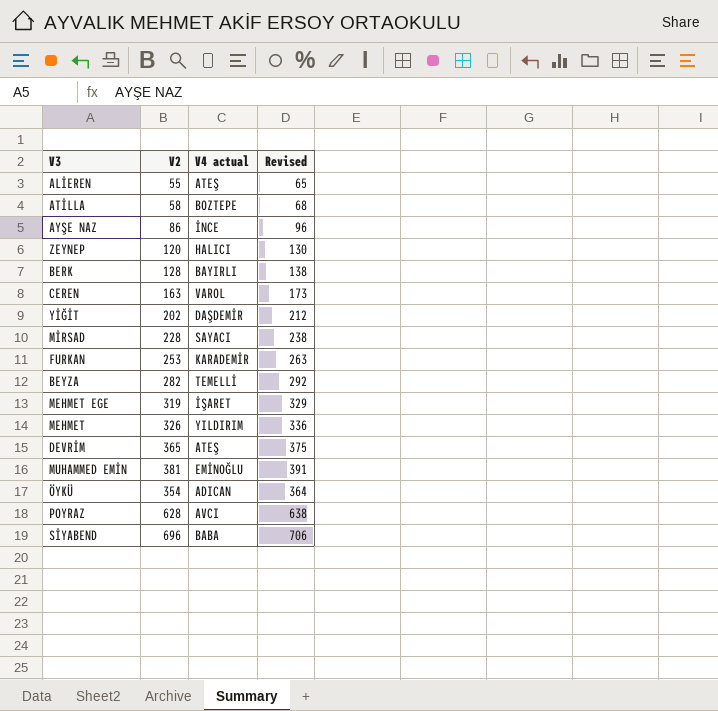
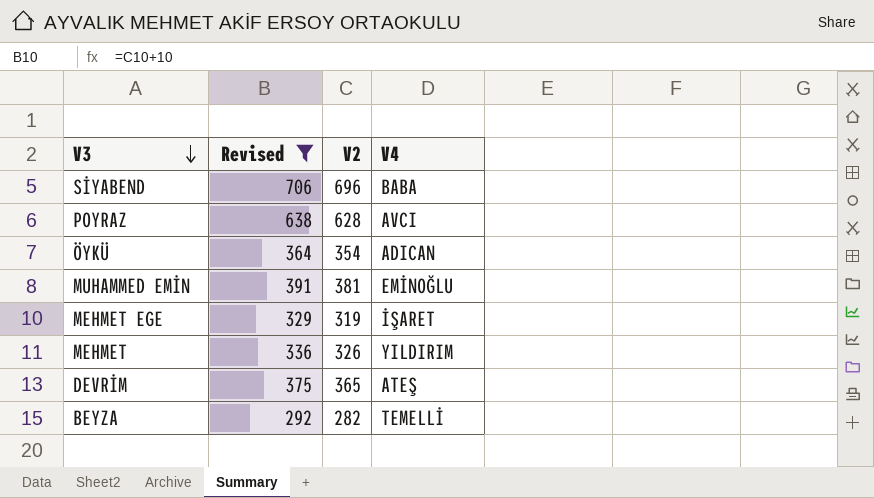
filter: none -> Revised >= 292
row order: none -> V3 descending
column Revised | position: 4 -> 2
column name: V4 actual -> V4

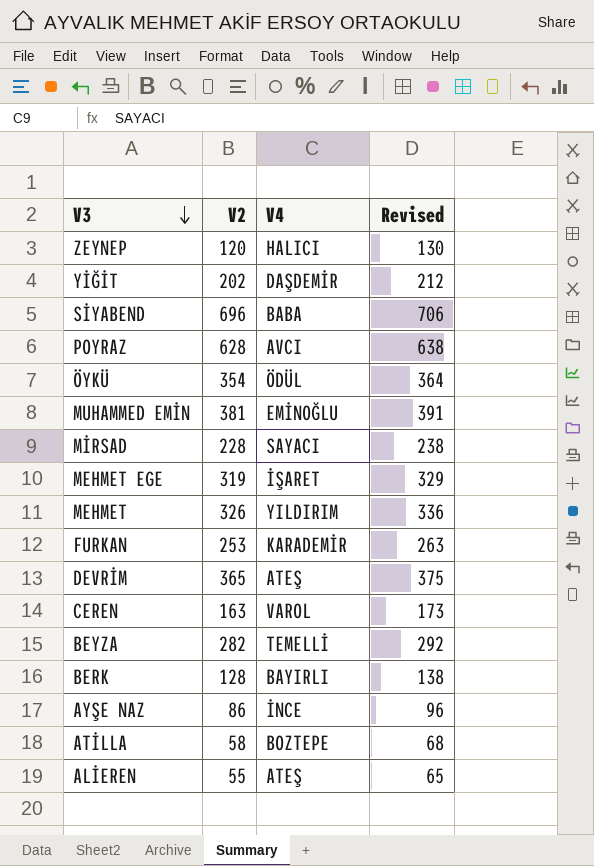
filter: Revised >= 292 -> none
column Revised | position: 2 -> 4
ÖYKÜ | V4: ADICAN -> ÖDÜL

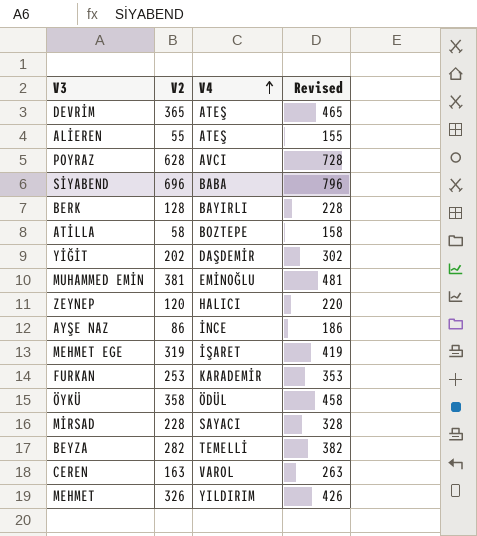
row order: V3 descending -> V4 ascending
column Revised | formula: [V2] + 10 -> [V2] + 100
ÖYKÜ | V2: 354 -> 358

